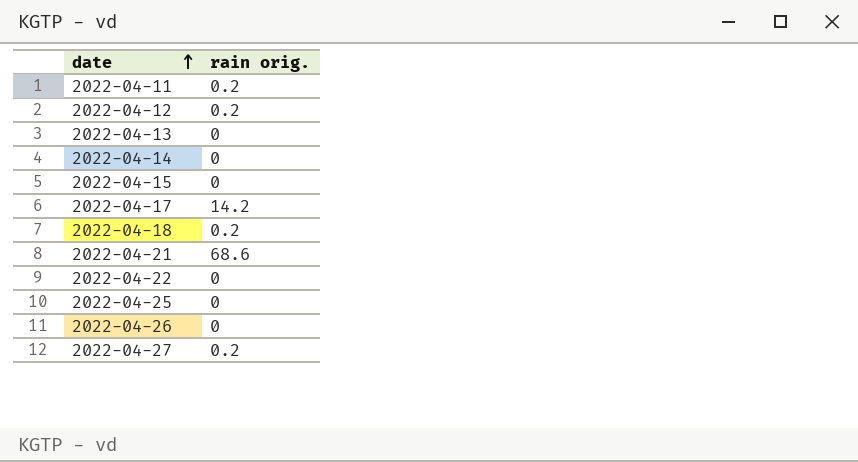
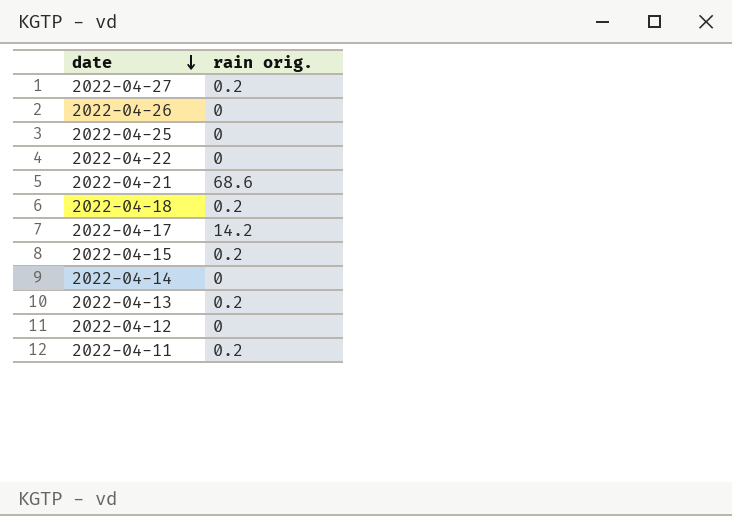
row order: date ascending -> date descending
2022-04-15 | rain orig.: 0 -> 0.2
2022-04-13 | rain orig.: 0 -> 0.2
2022-04-12 | rain orig.: 0.2 -> 0

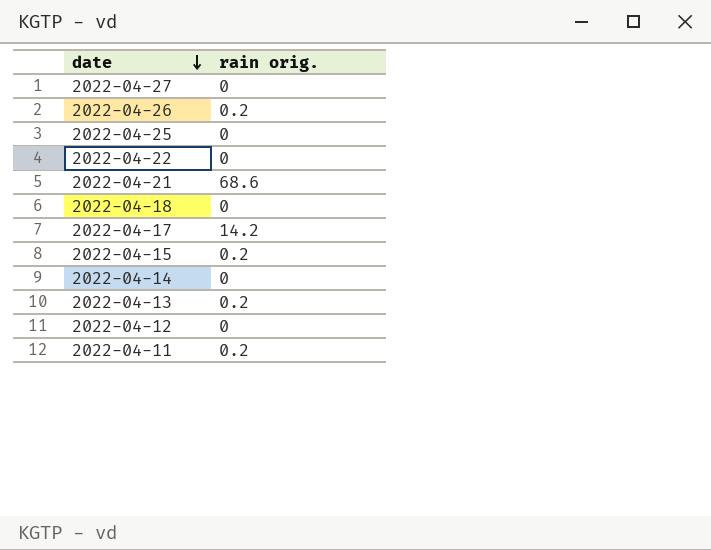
2022-04-27 | rain orig.: 0.2 -> 0
2022-04-26 | rain orig.: 0 -> 0.2
2022-04-18 | rain orig.: 0.2 -> 0

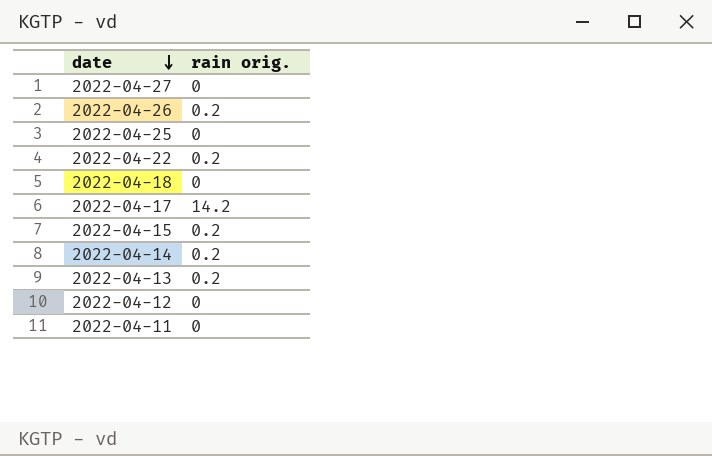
row 2022-04-21: 68.6 -> none
2022-04-22 | rain orig.: 0 -> 0.2
2022-04-14 | rain orig.: 0 -> 0.2
2022-04-11 | rain orig.: 0.2 -> 0

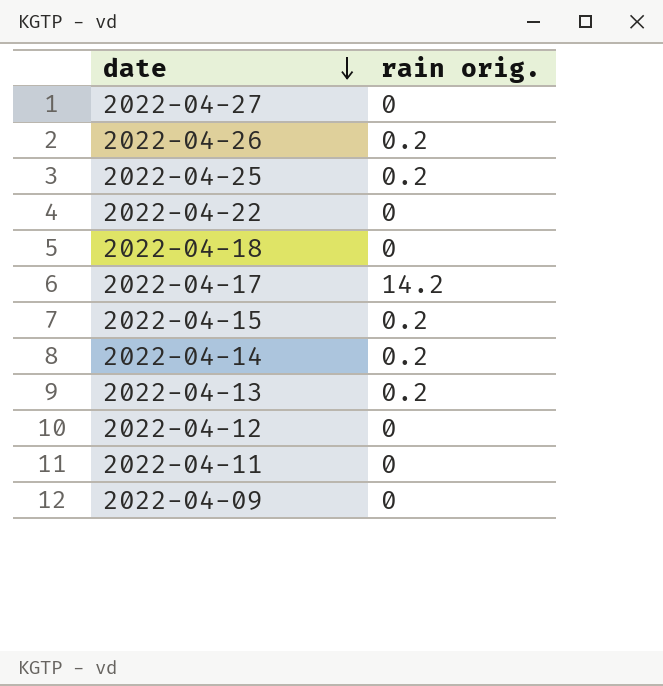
2022-04-25 | rain orig.: 0 -> 0.2
2022-04-22 | rain orig.: 0.2 -> 0
row 2022-04-09: none -> 0

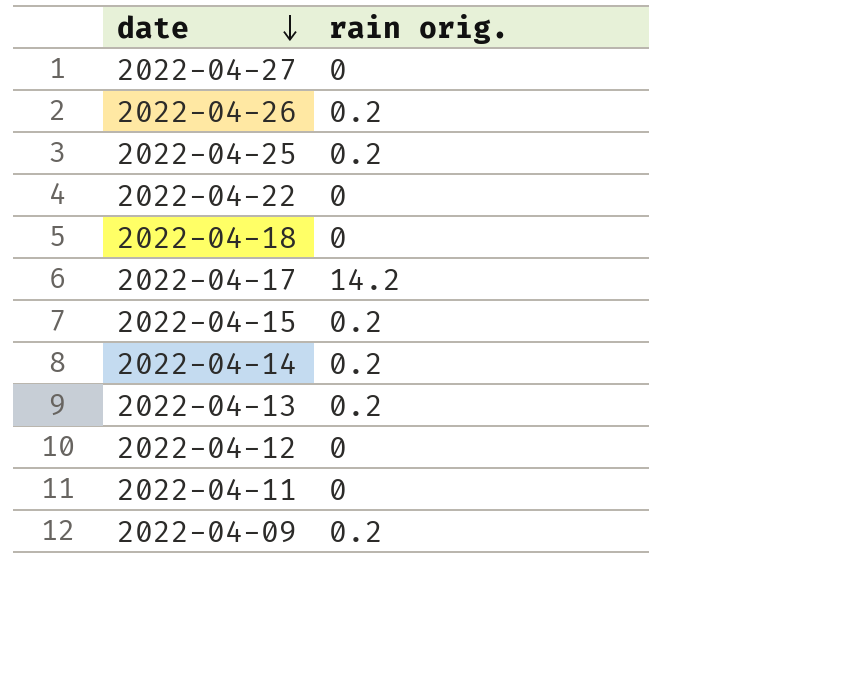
2022-04-09 | rain orig.: 0 -> 0.2

